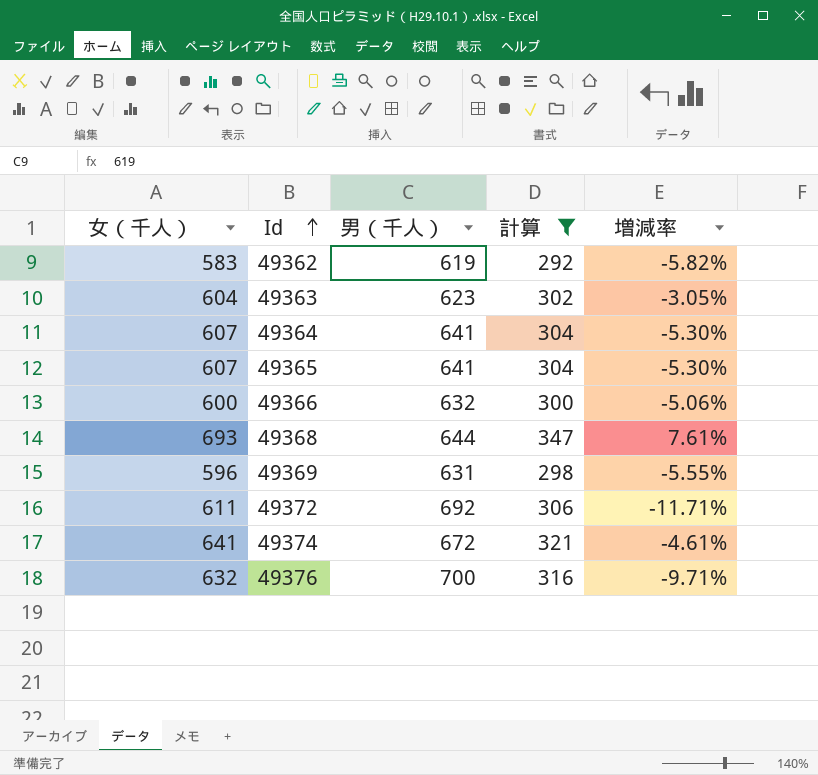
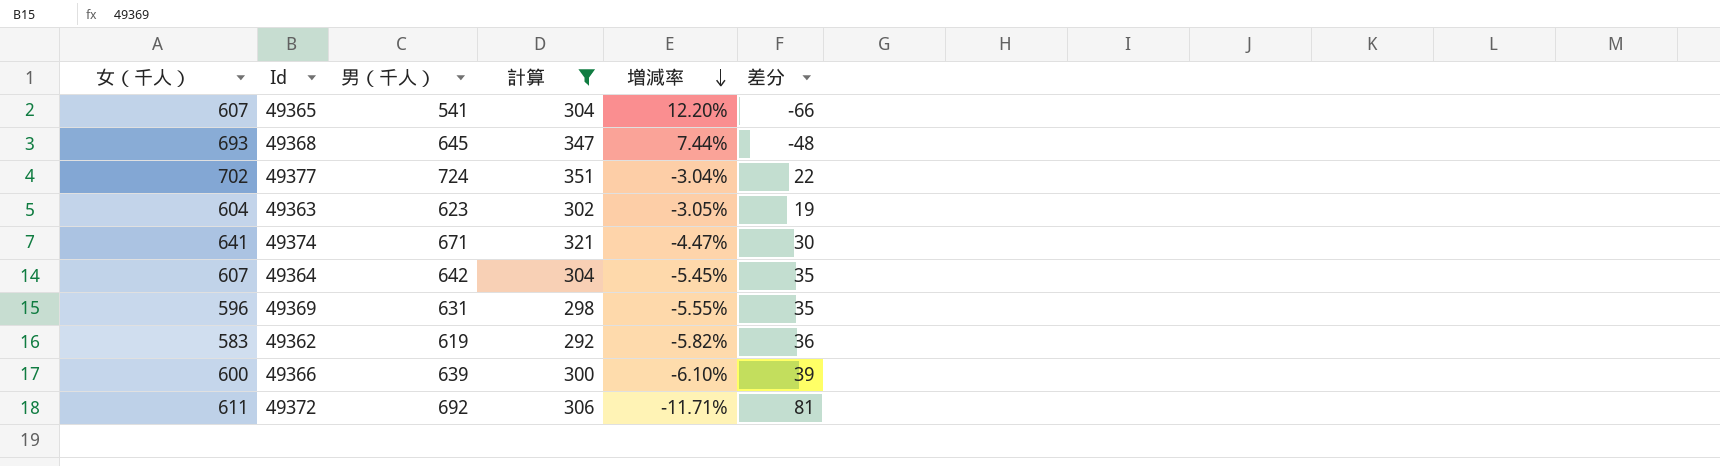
row order: Id ascending -> 増減率 descending
column 差分 | formula: none -> [男（千人）] - [女（千人）]
row 49376: 632 | 700 | 316 | -9.71% -> none
49365 | 男（千人）: 641 -> 541
49365 | 増減率: -5.30% -> 12.20%
49368 | 男（千人）: 644 -> 645
49368 | 増減率: 7.61% -> 7.44%
row 49377: none -> 702 | 724 | 351 | -3.04% | 22
49374 | 男（千人）: 672 -> 671
49374 | 増減率: -4.61% -> -4.47%
49364 | 男（千人）: 641 -> 642
49364 | 増減率: -5.30% -> -5.45%
49366 | 男（千人）: 632 -> 639
49366 | 増減率: -5.06% -> -6.10%

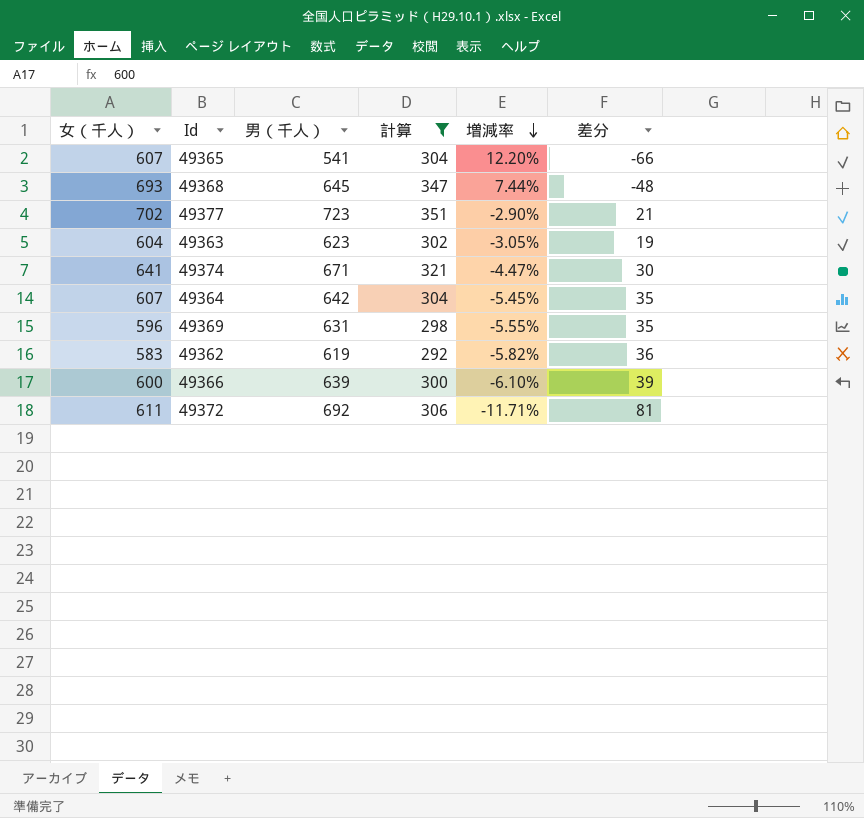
49377 | 男（千人）: 724 -> 723
49377 | 増減率: -3.04% -> -2.90%
49377 | 差分: 22 -> 21

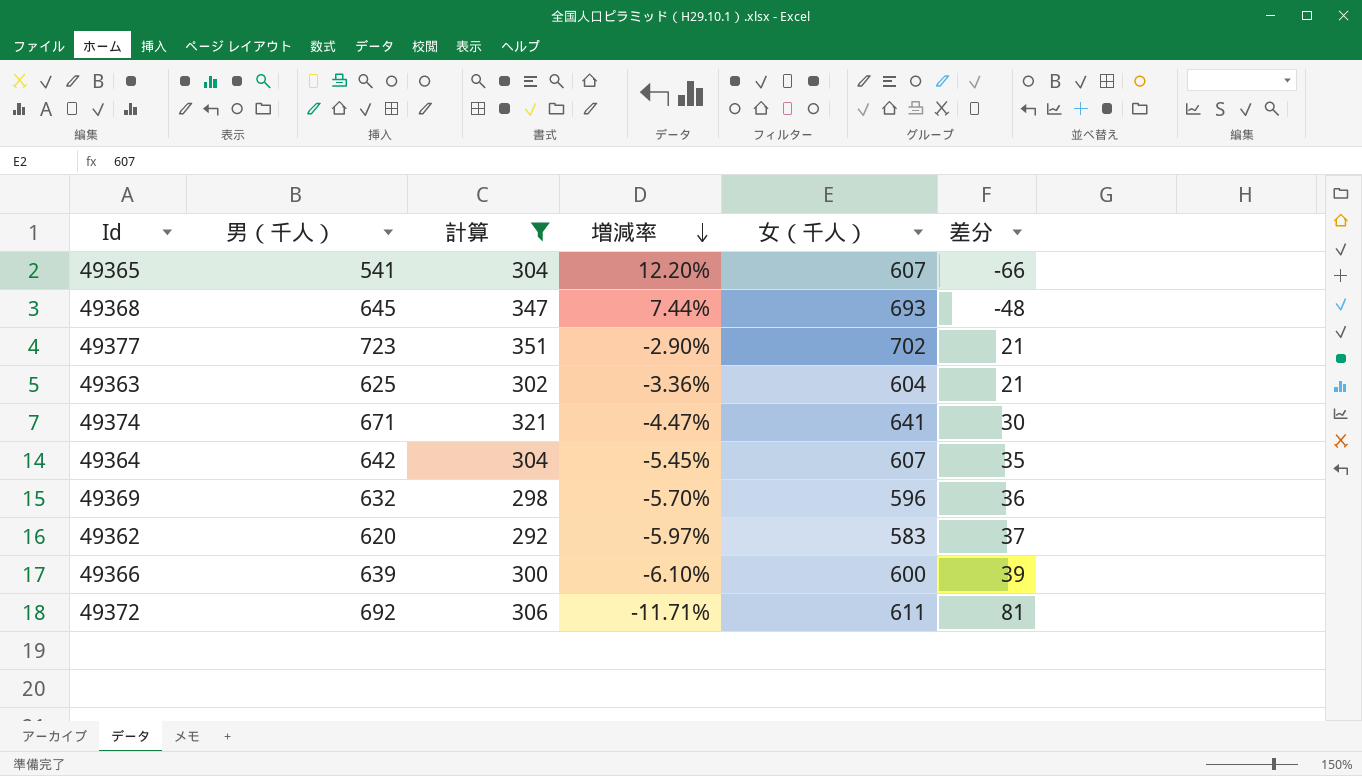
column 女（千人） | position: 1 -> 5
49363 | 男（千人）: 623 -> 625
49363 | 増減率: -3.05% -> -3.36%
49363 | 差分: 19 -> 21
49369 | 男（千人）: 631 -> 632
49369 | 増減率: -5.55% -> -5.70%
49369 | 差分: 35 -> 36
49362 | 男（千人）: 619 -> 620
49362 | 増減率: -5.82% -> -5.97%
49362 | 差分: 36 -> 37

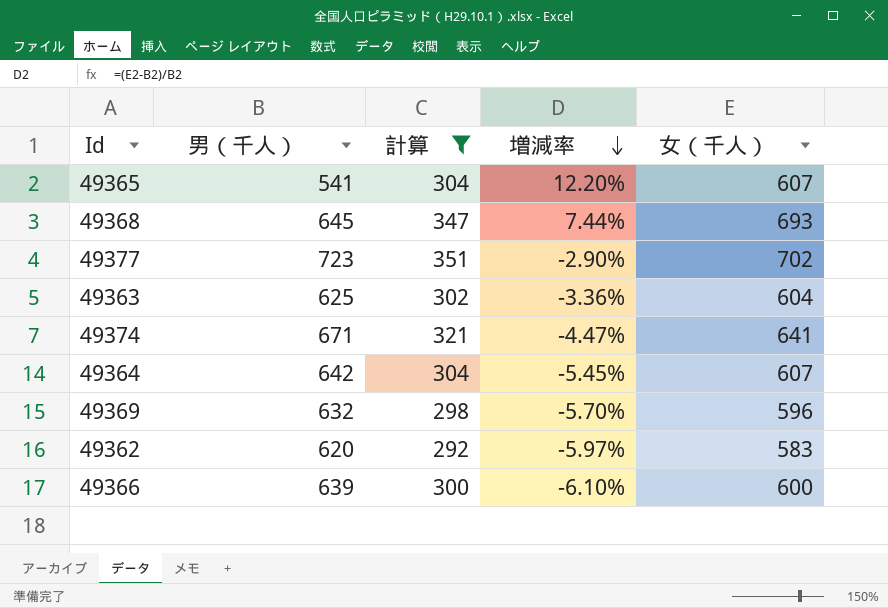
column 差分 | formula: [男（千人）] - [女（千人）] -> none
row 49372: 692 | 306 | -11.71% | 611 | 81 -> none

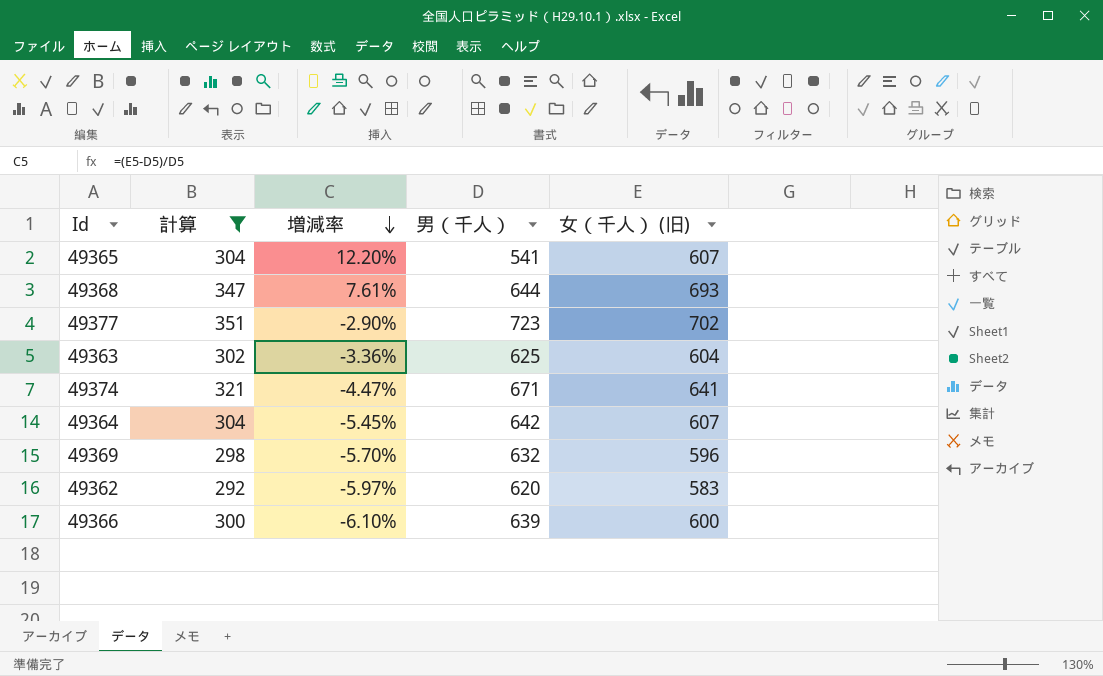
column 男（千人） | position: 2 -> 4
column name: 女（千人） -> 女（千人） (旧)
49368 | 増減率: 7.44% -> 7.61%
49368 | 男（千人）: 645 -> 644

